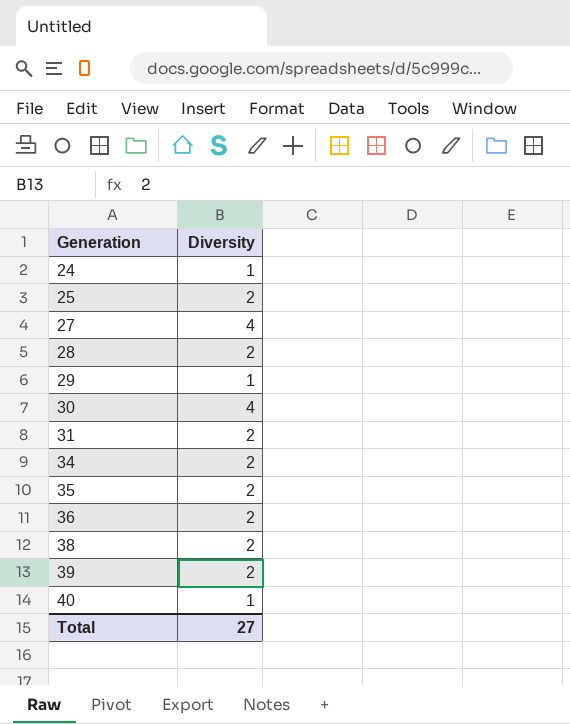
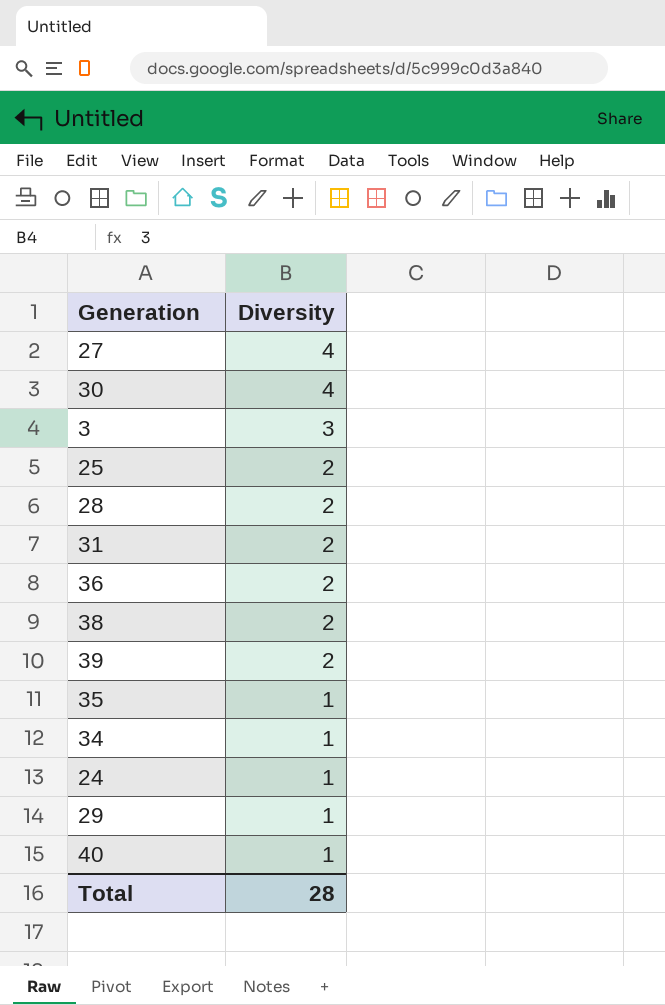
row order: Generation ascending -> Diversity descending
row 3: none -> 3
35 | Diversity: 2 -> 1
34 | Diversity: 2 -> 1
Total | Diversity: 27 -> 28

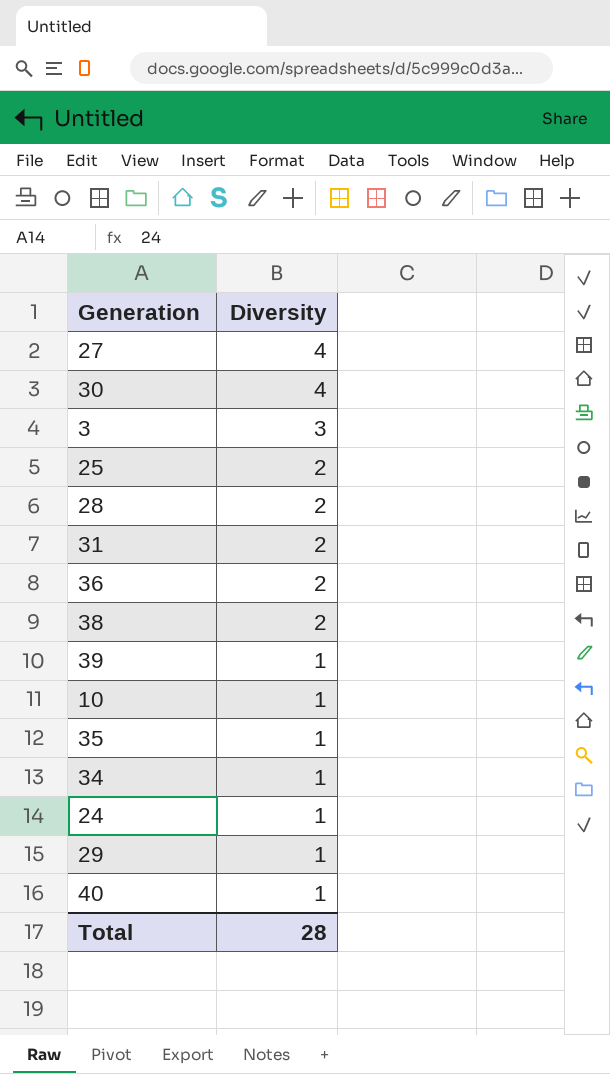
39 | Diversity: 2 -> 1
row 10: none -> 1

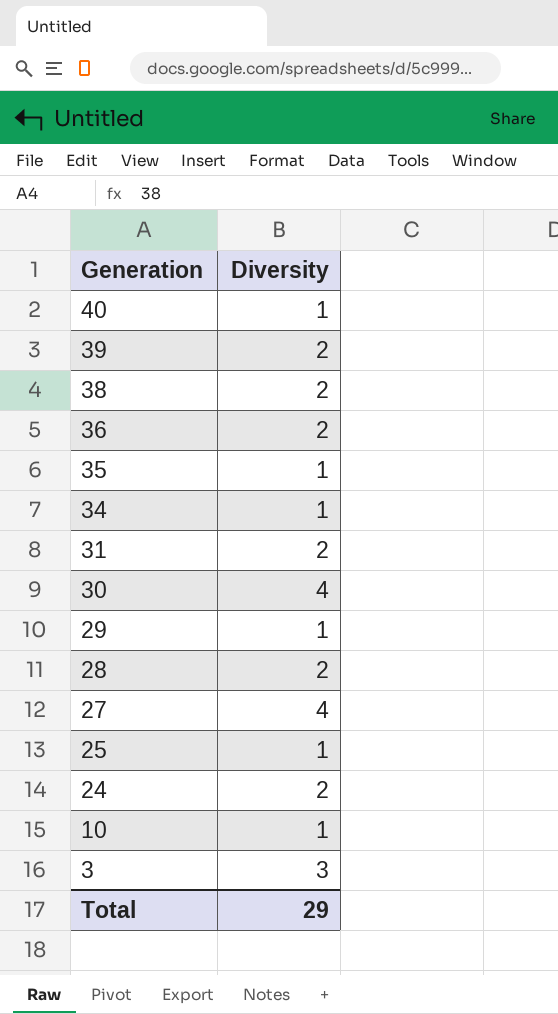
row order: Diversity descending -> Generation descending
39 | Diversity: 1 -> 2
25 | Diversity: 2 -> 1
24 | Diversity: 1 -> 2
Total | Diversity: 28 -> 29

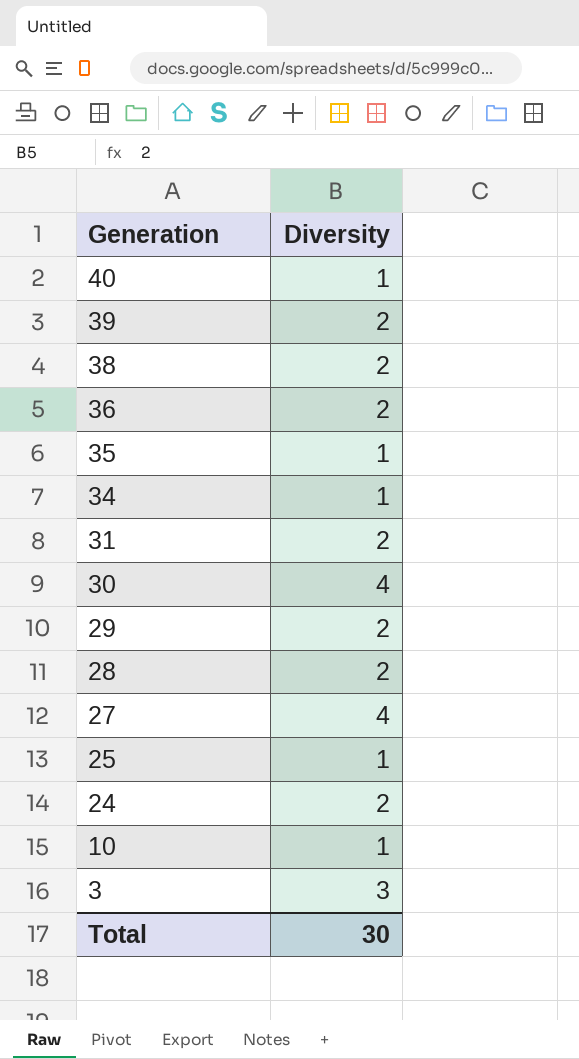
29 | Diversity: 1 -> 2
Total | Diversity: 29 -> 30

